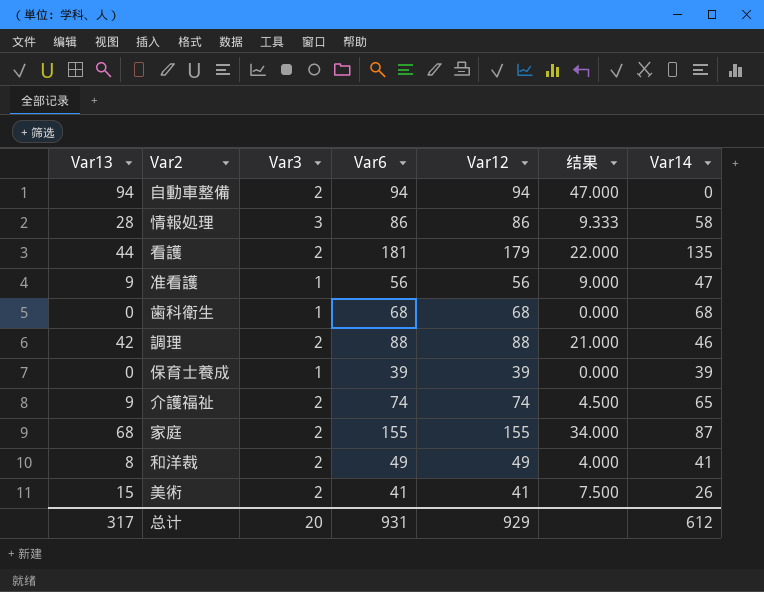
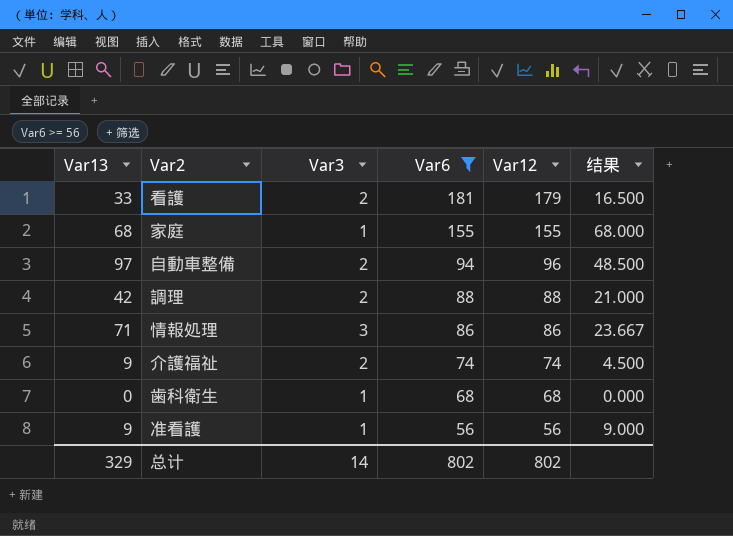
filter: none -> Var6 >= 56
row order: none -> Var6 descending
column Var14 | formula: [Var12] - [Var13] -> none
看護 | Var13: 44 -> 33
看護 | 结果: 22.000 -> 16.500
家庭 | Var3: 2 -> 1
家庭 | 结果: 34.000 -> 68.000
自動車整備 | Var13: 94 -> 97
自動車整備 | Var12: 94 -> 96
自動車整備 | 结果: 47.000 -> 48.500
情報処理 | Var13: 28 -> 71
情報処理 | 结果: 9.333 -> 23.667
总计 | Var13: 317 -> 329
总计 | Var3: 20 -> 14
总计 | Var6: 931 -> 802
总计 | Var12: 929 -> 802

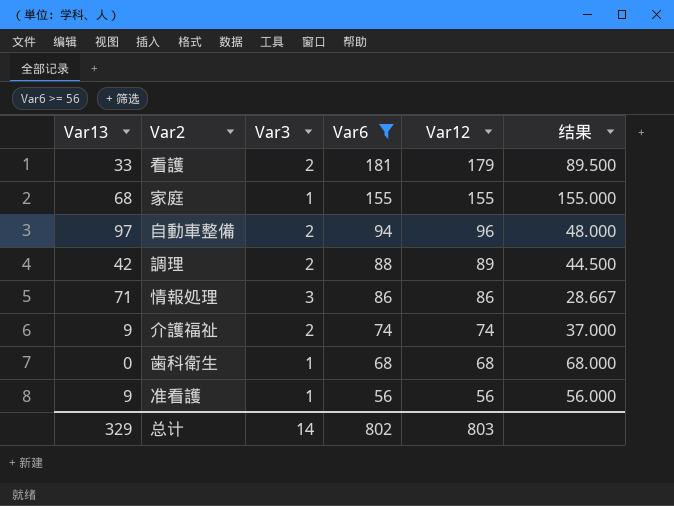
column 结果 | formula: [Var13] / [Var3] -> [Var12] / [Var3]
調理 | Var12: 88 -> 89
总计 | Var12: 802 -> 803

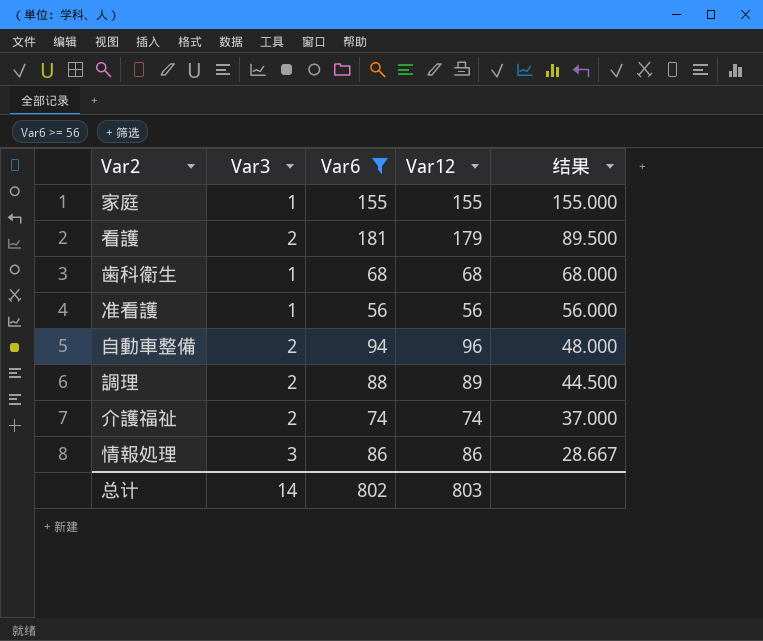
row order: Var6 descending -> 结果 descending
column Var13 | position: 1 -> none

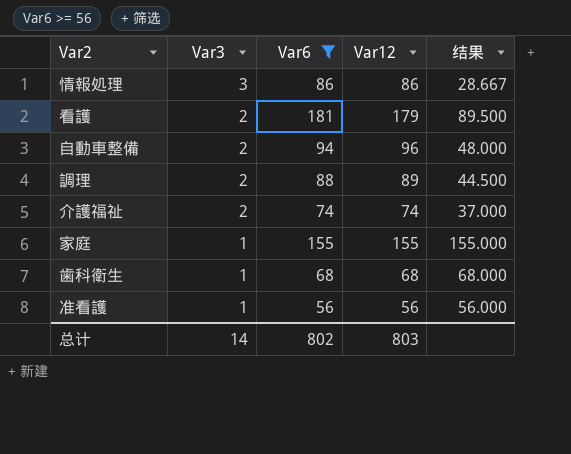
row order: 结果 descending -> Var3 descending

